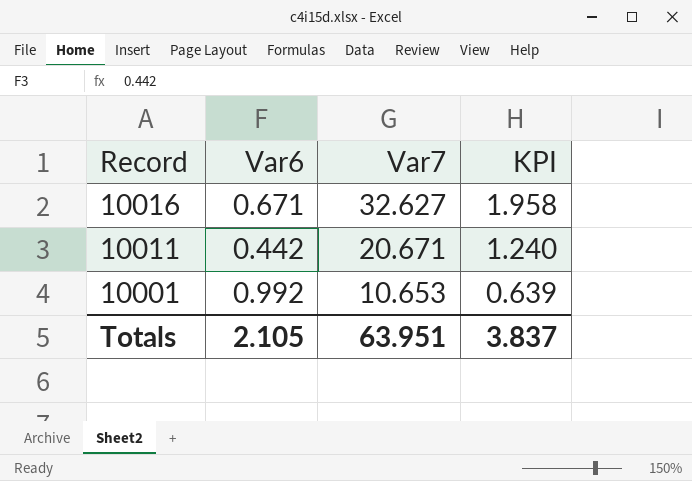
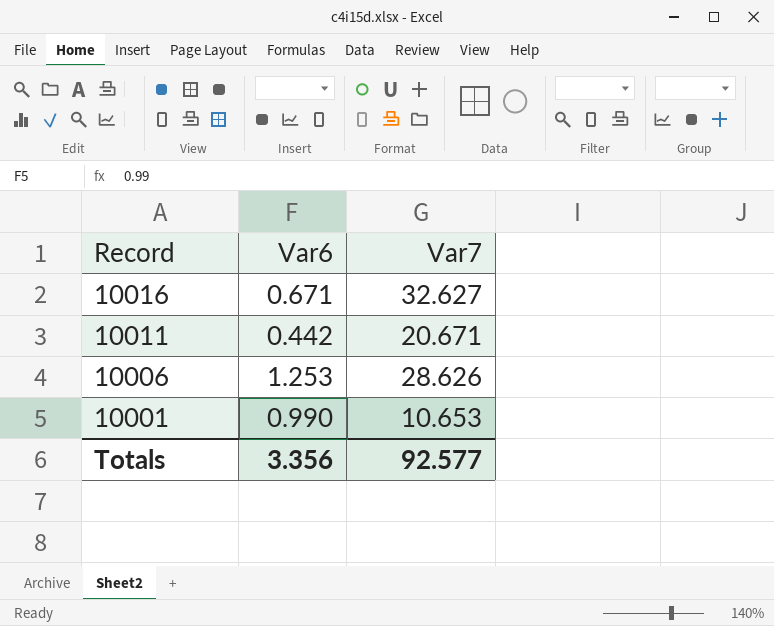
column KPI | formula: [Var7] * 0.06 -> none
row 10006: none -> 1.253 | 28.626
10001 | Var6: 0.992 -> 0.990
Totals | Var6: 2.105 -> 3.356
Totals | Var7: 63.951 -> 92.577

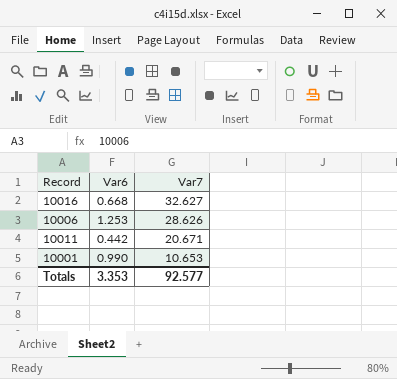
row order: Record descending -> Var7 descending
10016 | Var6: 0.671 -> 0.668
Totals | Var6: 3.356 -> 3.353

